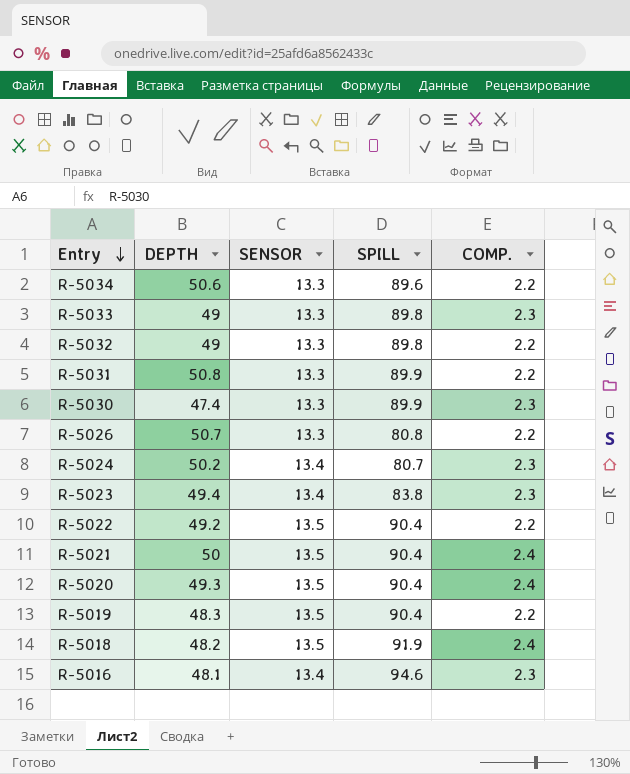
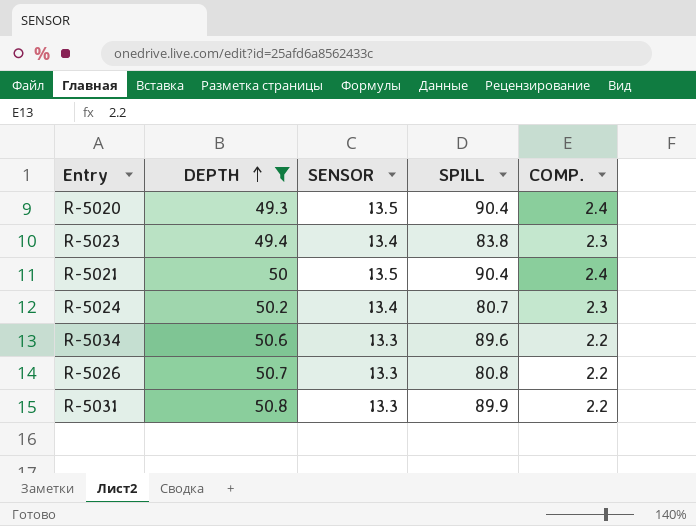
filter: none -> DEPTH >= 49.3
row order: Entry descending -> DEPTH ascending

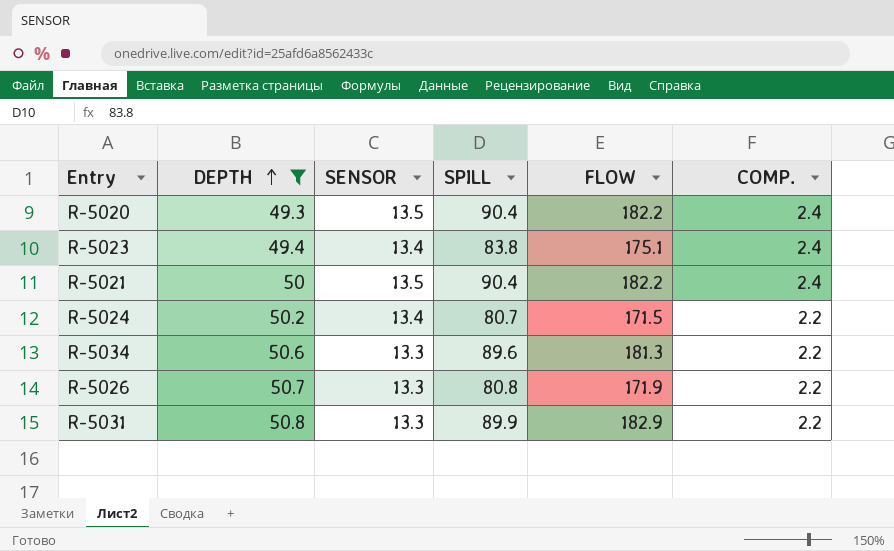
column FLOW | position: none -> 5
R-5023 | COMP.: 2.3 -> 2.4
R-5024 | COMP.: 2.3 -> 2.2

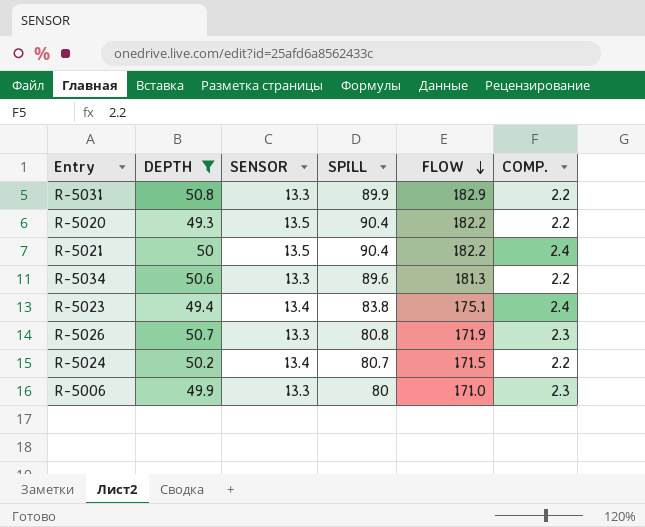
row order: DEPTH ascending -> FLOW descending
R-5020 | COMP.: 2.4 -> 2.2
R-5026 | COMP.: 2.2 -> 2.3
row R-5006: none -> 49.9 | 13.3 | 80 | 171.0 | 2.3

